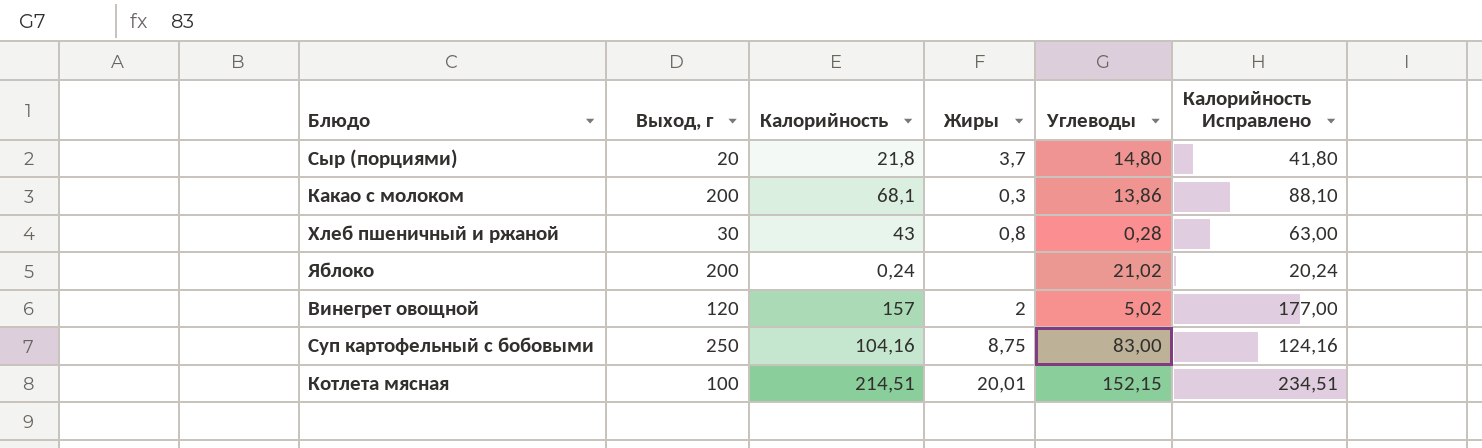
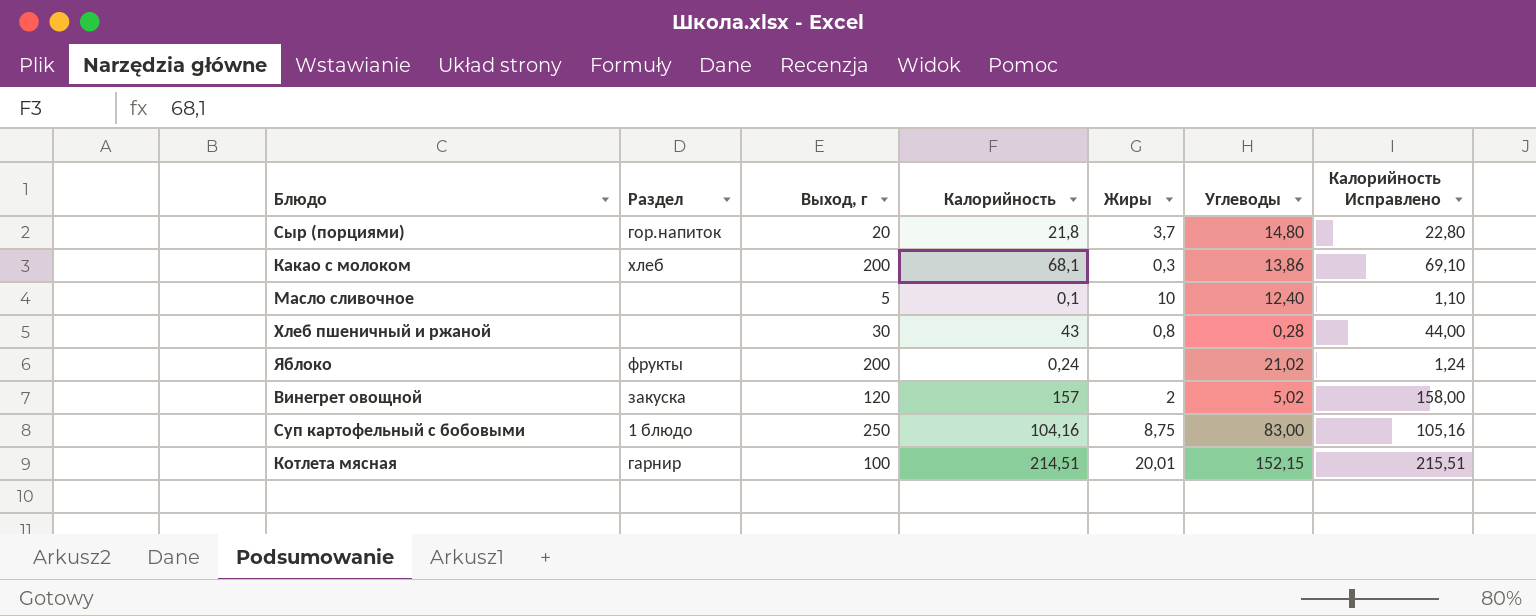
column Раздел | position: none -> 2
column Калорийность Исправлено | formula: [Калорийность] + 20 -> [Калорийность] + 1
row Масло сливочное: none -> none | 5 | 0,1 | 10 | 12,40 | 1,10

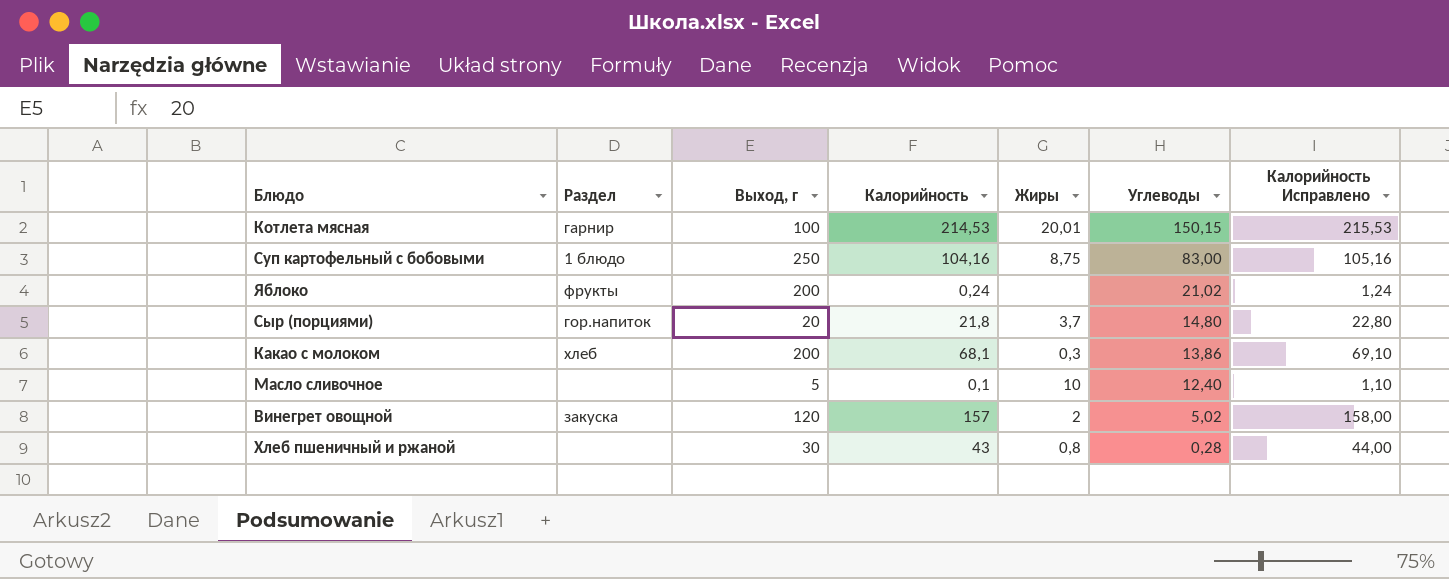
row order: none -> Углеводы descending
Котлета мясная | Калорийность: 214,51 -> 214,53
Котлета мясная | Углеводы: 152,15 -> 150,15
Котлета мясная | Калорийность Исправлено: 215,51 -> 215,53

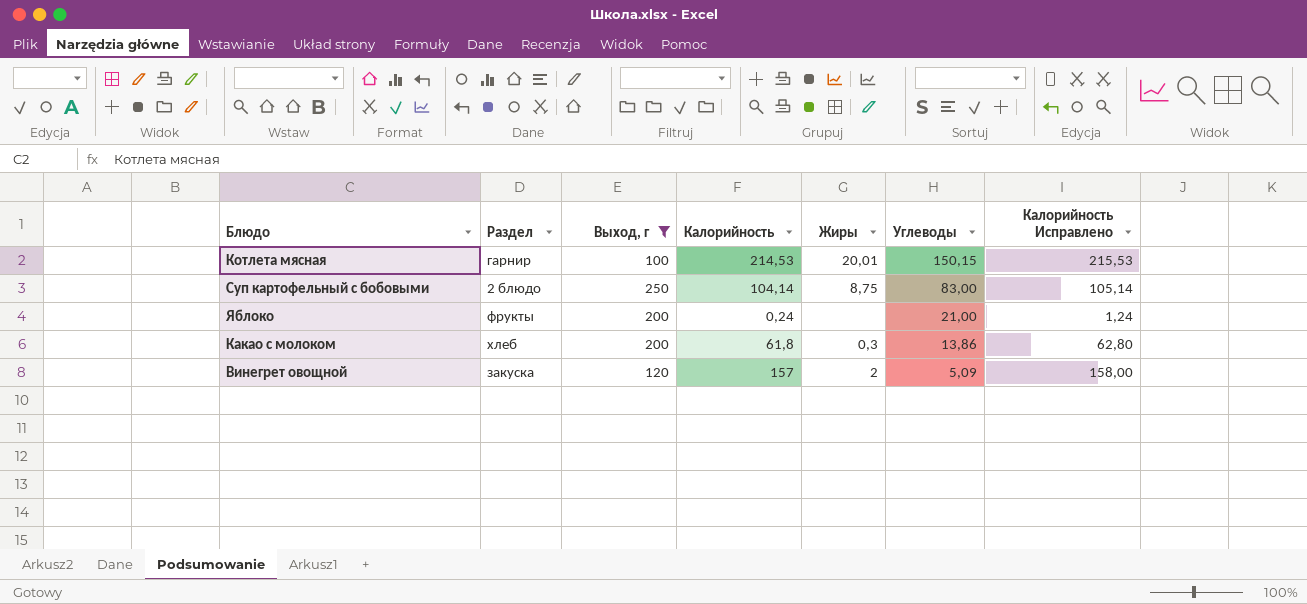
filter: none -> Выход, г >= 100
Суп картофельный с бобовыми | Раздел: 1 блюдо -> 2 блюдо
Суп картофельный с бобовыми | Калорийность: 104,16 -> 104,14
Суп картофельный с бобовыми | Калорийность Исправлено: 105,16 -> 105,14
Яблоко | Углеводы: 21,02 -> 21,00
Какао с молоком | Калорийность: 68,1 -> 61,8
Какао с молоком | Калорийность Исправлено: 69,10 -> 62,80
Винегрет овощной | Углеводы: 5,02 -> 5,09

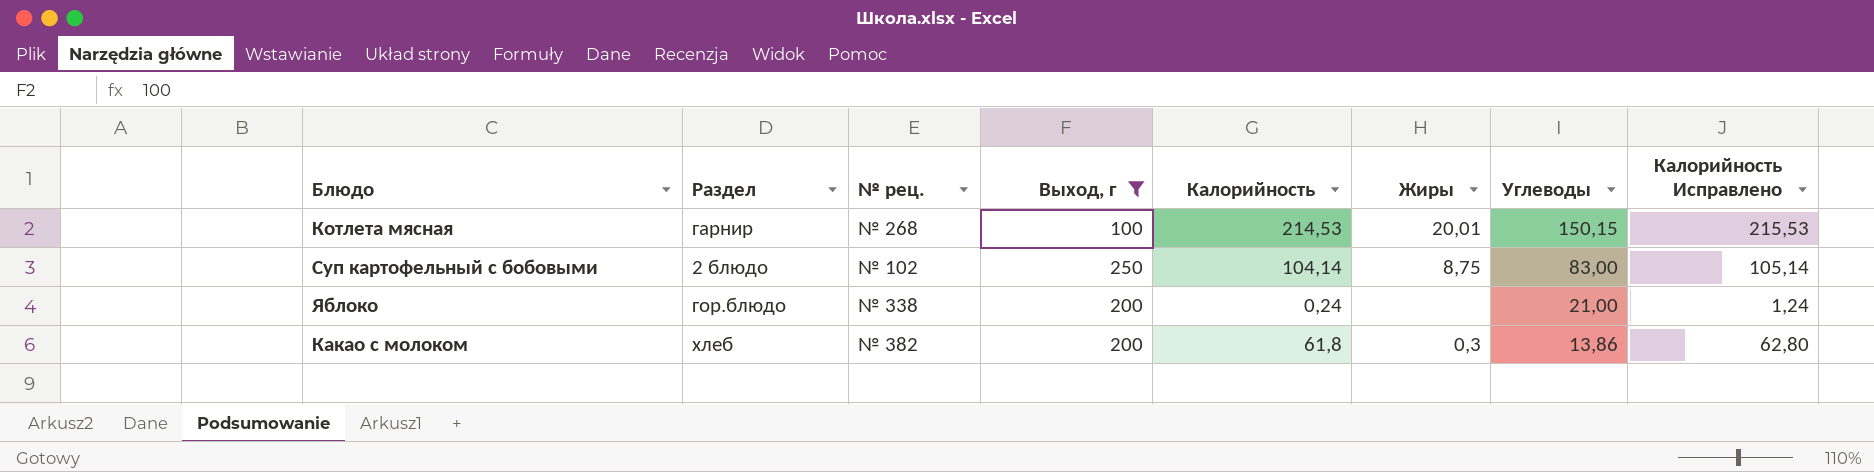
column № рец. | position: none -> 3
row Винегрет овощной: закуска | 120 | 157 | 2 | 5,09 | 158,00 -> none
Яблоко | Раздел: фрукты -> гор.блюдо

